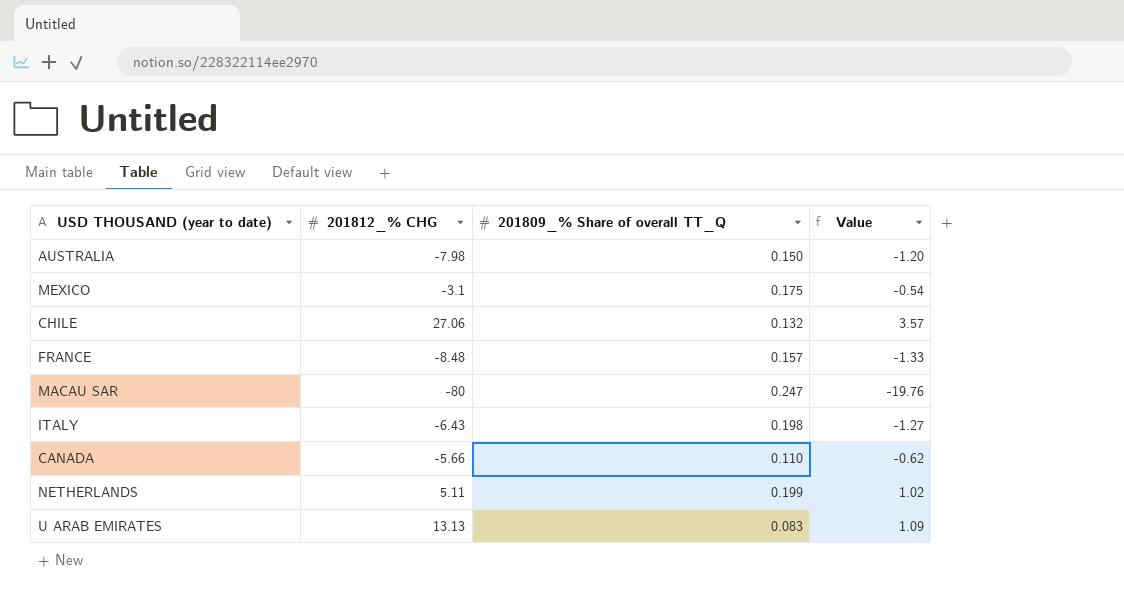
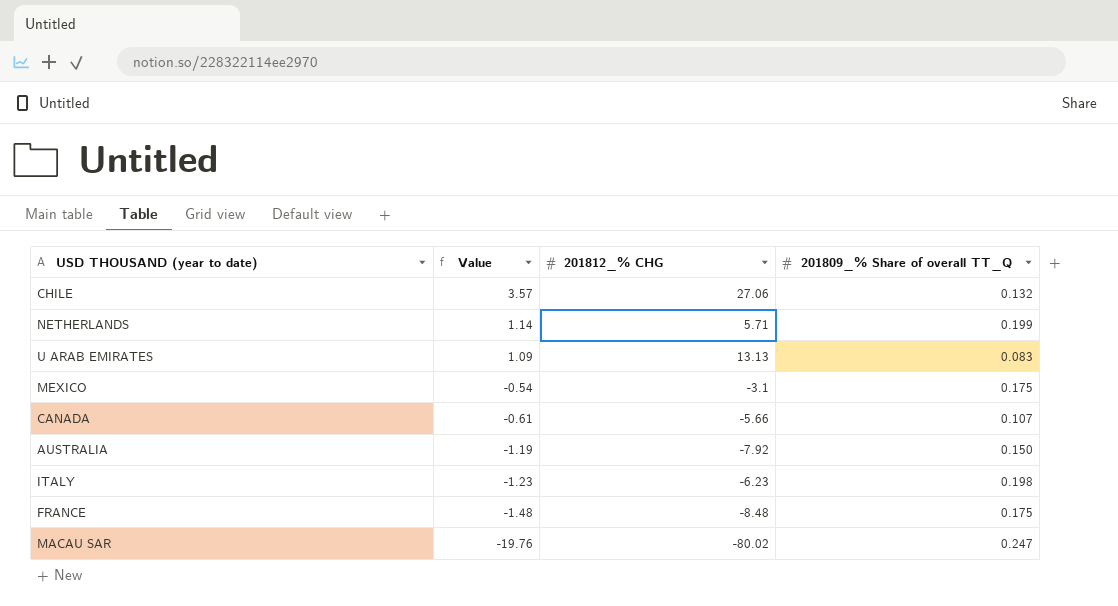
row order: none -> Value descending
column Value | position: 4 -> 2
NETHERLANDS | Value: 1.02 -> 1.14
NETHERLANDS | 201812_% CHG: 5.11 -> 5.71
CANADA | Value: -0.62 -> -0.61
CANADA | 201809_% Share of overall TT_Q: 0.110 -> 0.107
AUSTRALIA | Value: -1.20 -> -1.19
AUSTRALIA | 201812_% CHG: -7.98 -> -7.92
ITALY | Value: -1.27 -> -1.23
ITALY | 201812_% CHG: -6.43 -> -6.23
FRANCE | Value: -1.33 -> -1.48
FRANCE | 201809_% Share of overall TT_Q: 0.157 -> 0.175
MACAU SAR | 201812_% CHG: -80 -> -80.02

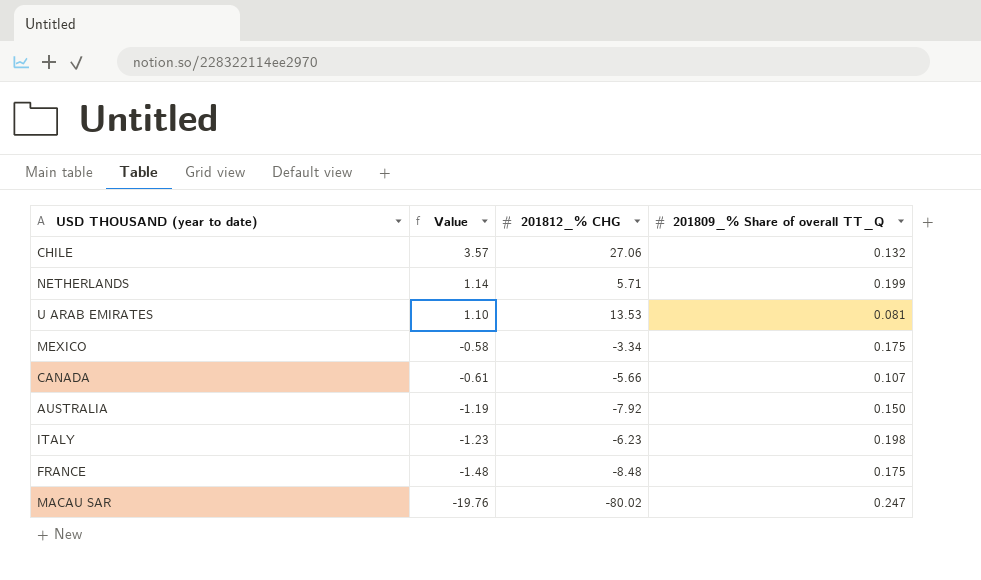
U ARAB EMIRATES | Value: 1.09 -> 1.10
U ARAB EMIRATES | 201812_% CHG: 13.13 -> 13.53
U ARAB EMIRATES | 201809_% Share of overall TT_Q: 0.083 -> 0.081
MEXICO | Value: -0.54 -> -0.58
MEXICO | 201812_% CHG: -3.1 -> -3.34

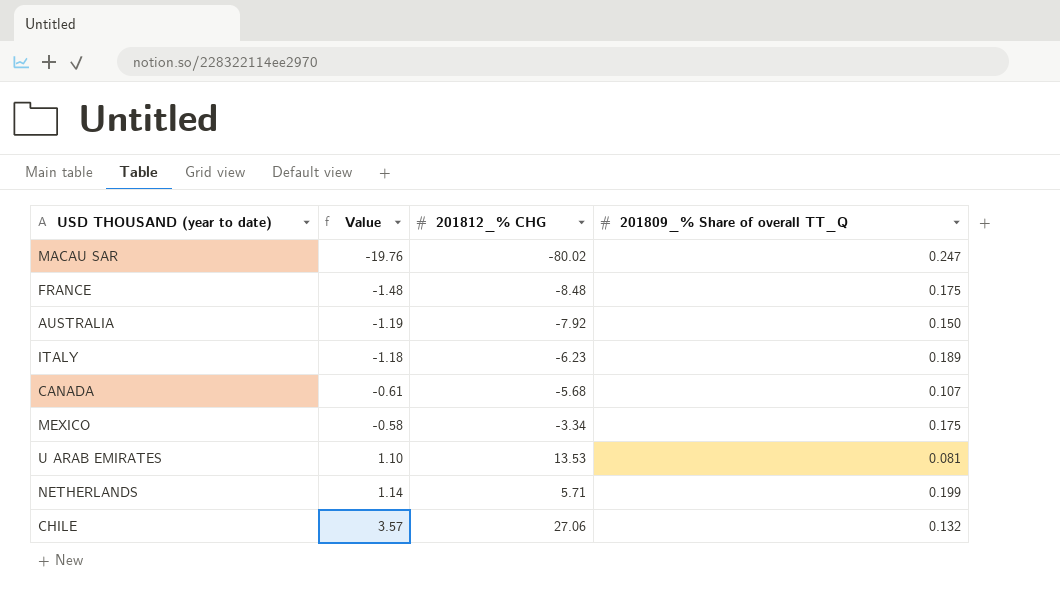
row order: Value descending -> Value ascending
ITALY | Value: -1.23 -> -1.18
ITALY | 201809_% Share of overall TT_Q: 0.198 -> 0.189
CANADA | 201812_% CHG: -5.66 -> -5.68

